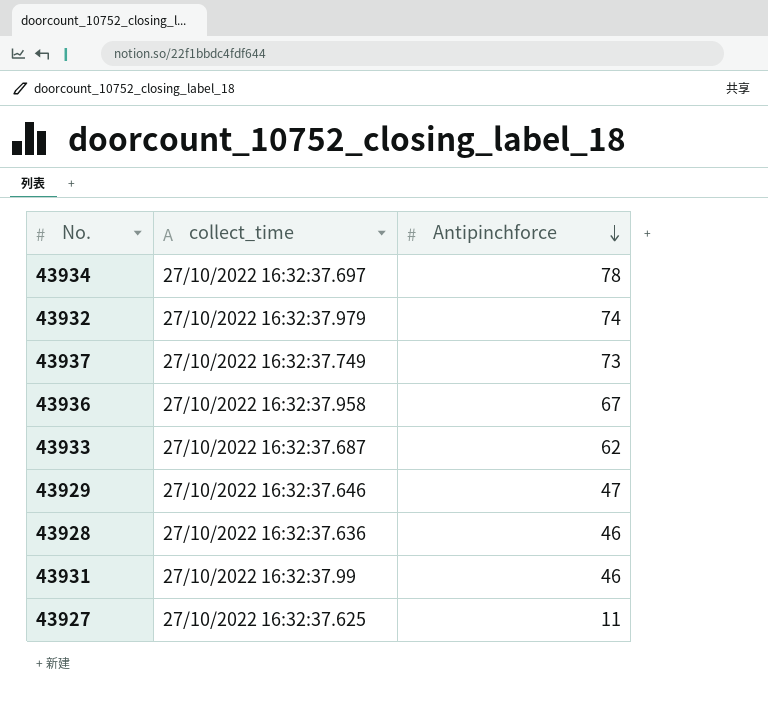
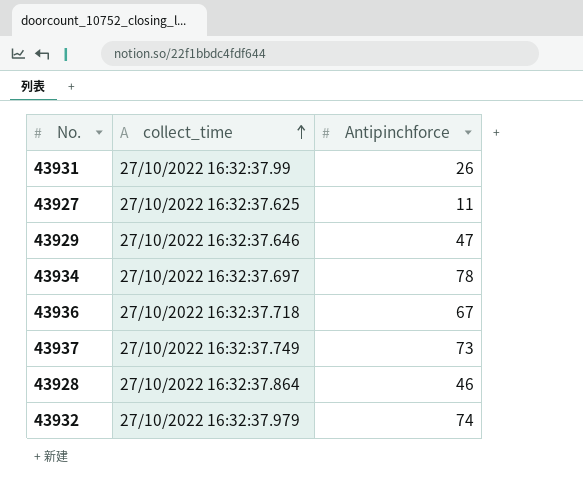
row order: Antipinchforce descending -> collect_time ascending
row 43933: 27/10/2022 16:32:37.687 | 62 -> none
43931 | Antipinchforce: 46 -> 26
43936 | collect_time: 27/10/2022 16:32:37.958 -> 27/10/2022 16:32:37.718
43928 | collect_time: 27/10/2022 16:32:37.636 -> 27/10/2022 16:32:37.864

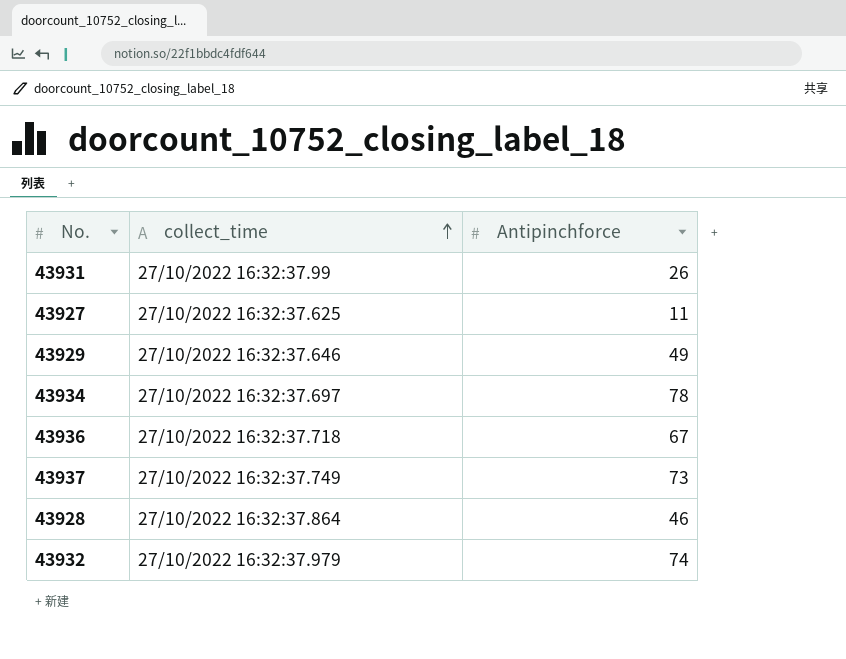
43929 | Antipinchforce: 47 -> 49

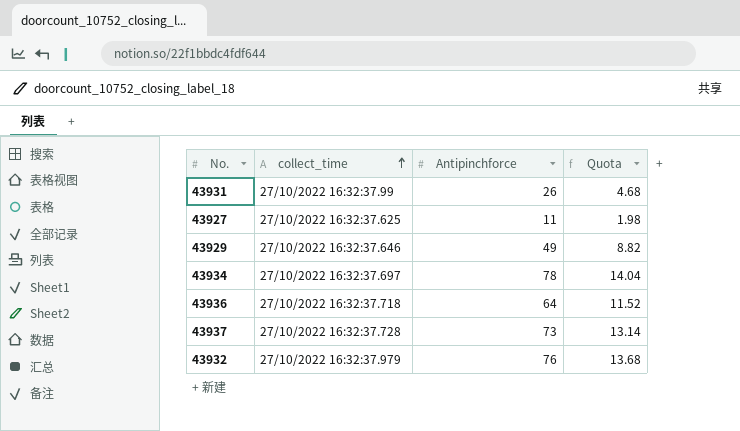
column Quota | formula: none -> [Antipinchforce] * 0.18
row 43928: 27/10/2022 16:32:37.864 | 46 -> none
43936 | Antipinchforce: 67 -> 64
43937 | collect_time: 27/10/2022 16:32:37.749 -> 27/10/2022 16:32:37.728
43932 | Antipinchforce: 74 -> 76

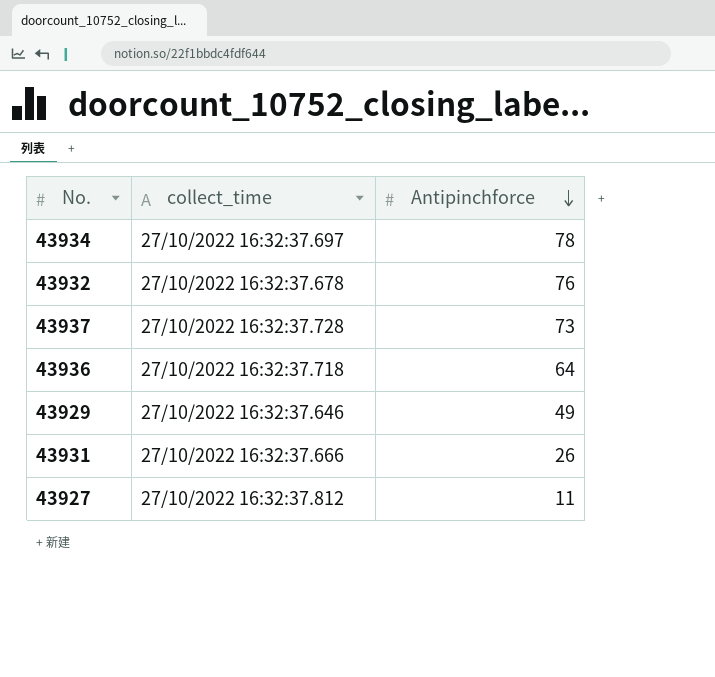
row order: collect_time ascending -> Antipinchforce descending
column Quota | formula: [Antipinchforce] * 0.18 -> none
43932 | collect_time: 27/10/2022 16:32:37.979 -> 27/10/2022 16:32:37.678
43931 | collect_time: 27/10/2022 16:32:37.99 -> 27/10/2022 16:32:37.666
43927 | collect_time: 27/10/2022 16:32:37.625 -> 27/10/2022 16:32:37.812

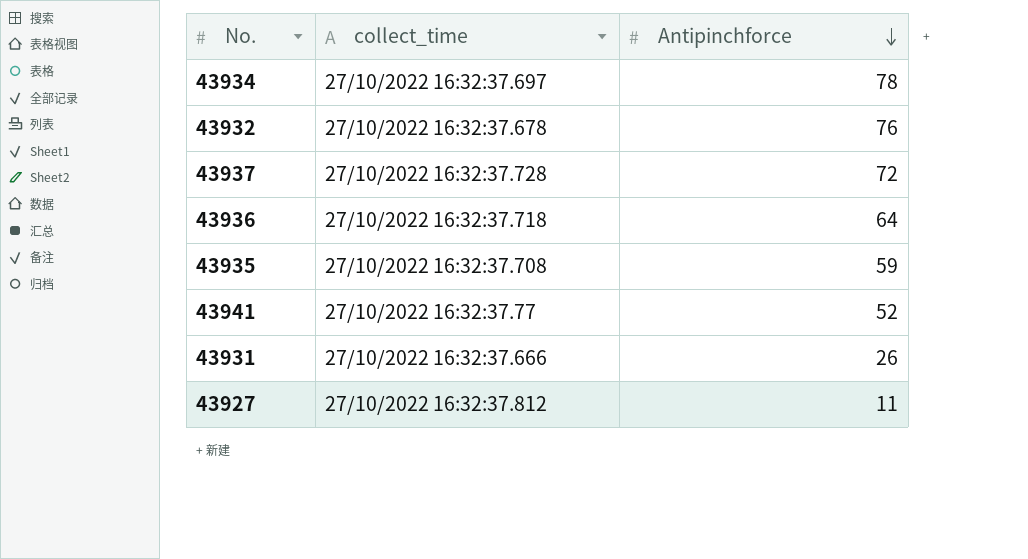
row 43929: 27/10/2022 16:32:37.646 | 49 -> none
43937 | Antipinchforce: 73 -> 72
row 43935: none -> 27/10/2022 16:32:37.708 | 59
row 43941: none -> 27/10/2022 16:32:37.77 | 52

